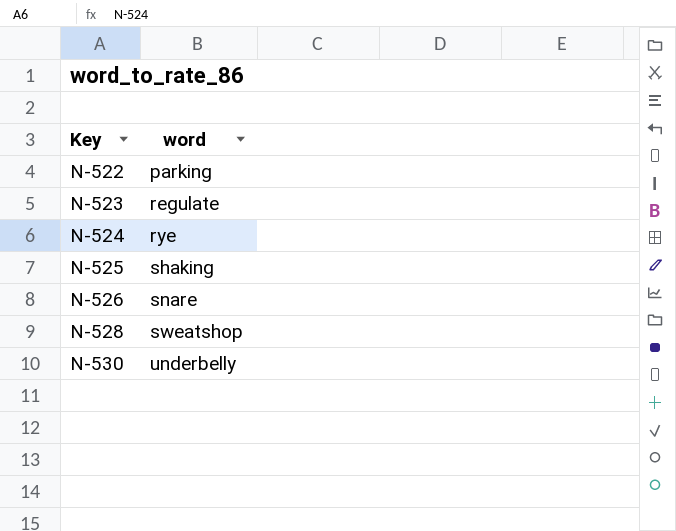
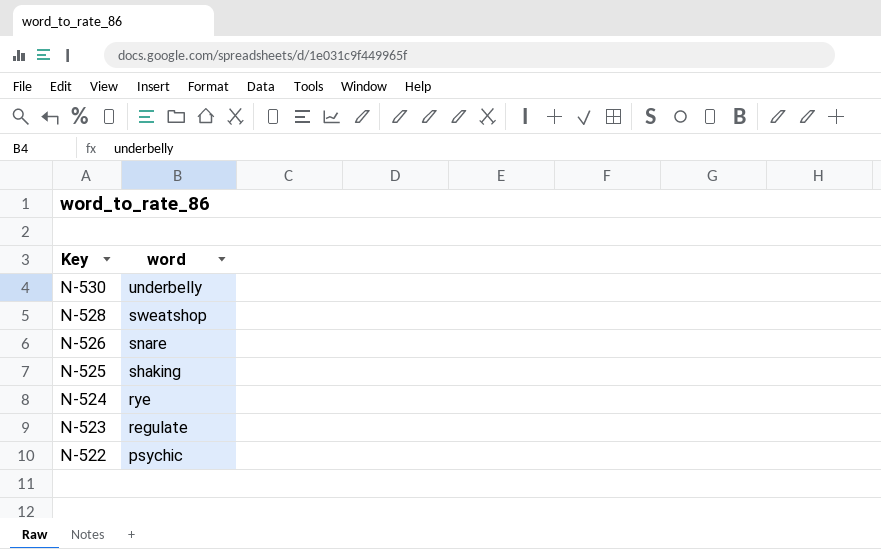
row order: Key ascending -> Key descending
N-522 | word: parking -> psychic

